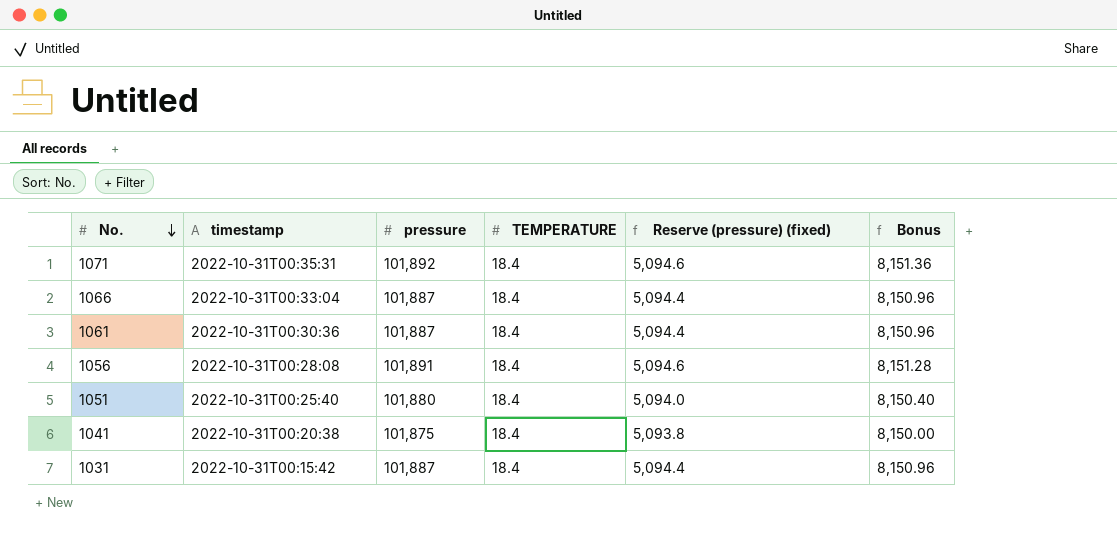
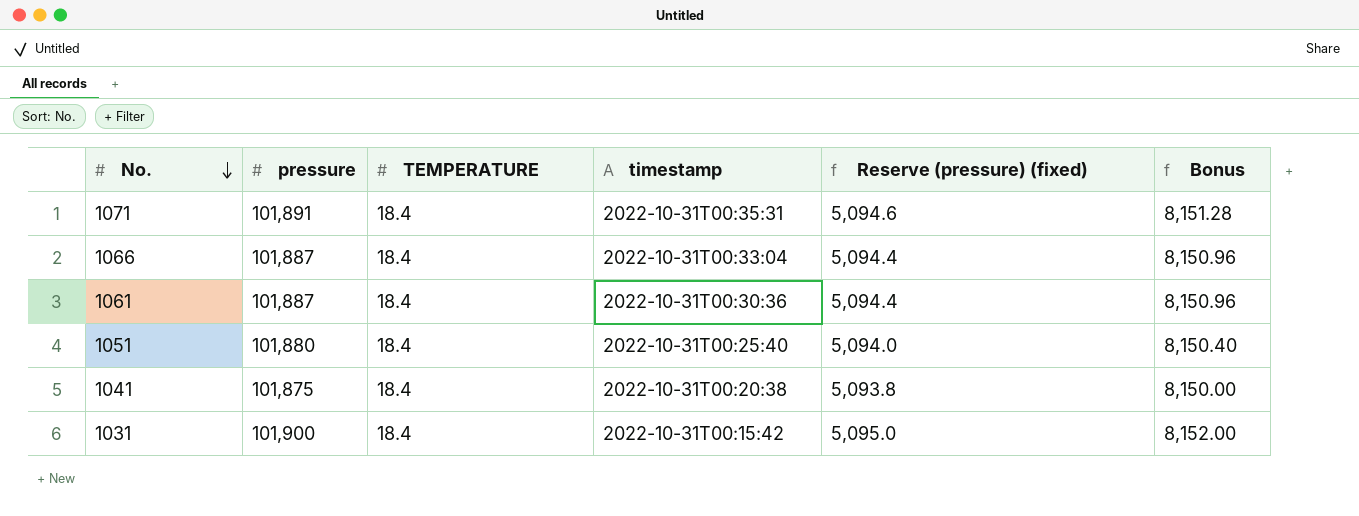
column timestamp | position: 2 -> 4
row 1056: 2022-10-31T00:28:08 | 101,891 | 18.4 | 5,094.6 | 8,151.28 -> none
1071 | pressure: 101,892 -> 101,891
1071 | Bonus: 8,151.36 -> 8,151.28
1031 | pressure: 101,887 -> 101,900
1031 | Reserve (pressure) (fixed): 5,094.4 -> 5,095.0
1031 | Bonus: 8,150.96 -> 8,152.00

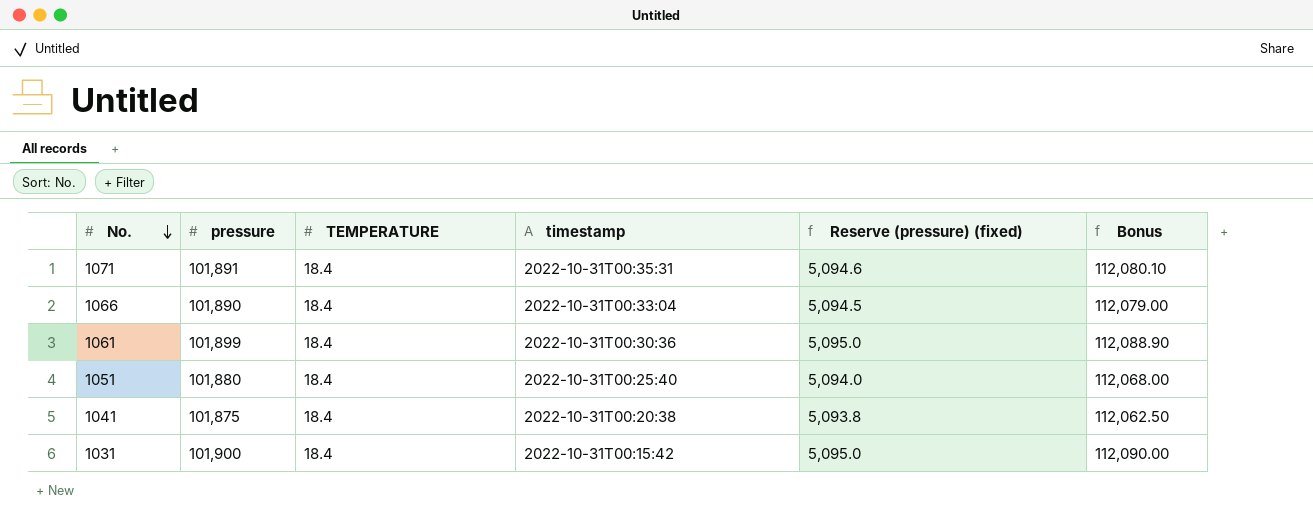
column Bonus | formula: [pressure] * 0.08 -> [pressure] * 1.1
1066 | pressure: 101,887 -> 101,890
1066 | Reserve (pressure) (fixed): 5,094.4 -> 5,094.5
1061 | pressure: 101,887 -> 101,899
1061 | Reserve (pressure) (fixed): 5,094.4 -> 5,095.0

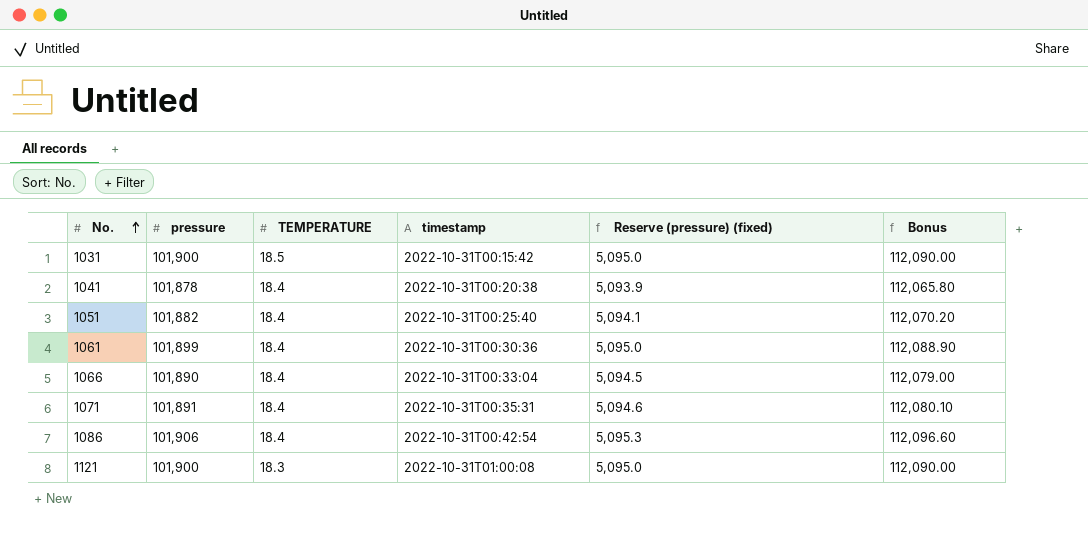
row order: No. descending -> No. ascending
1031 | TEMPERATURE: 18.4 -> 18.5
1041 | pressure: 101,875 -> 101,878
1041 | Reserve (pressure) (fixed): 5,093.8 -> 5,093.9
1041 | Bonus: 112,062.50 -> 112,065.80
1051 | pressure: 101,880 -> 101,882
1051 | Reserve (pressure) (fixed): 5,094.0 -> 5,094.1
1051 | Bonus: 112,068.00 -> 112,070.20
row 1086: none -> 101,906 | 18.4 | 2022-10-31T00:42:54 | 5,095.3 | 112,096.60
row 1121: none -> 101,900 | 18.3 | 2022-10-31T01:00:08 | 5,095.0 | 112,090.00

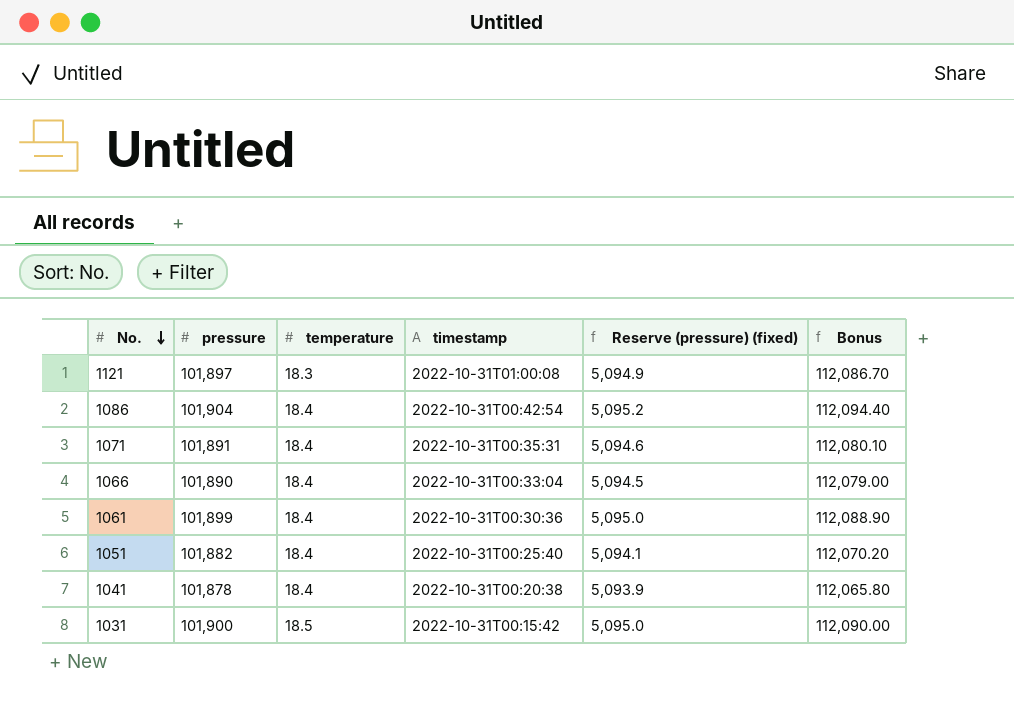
row order: No. ascending -> No. descending
column name: TEMPERATURE -> temperature
1121 | pressure: 101,900 -> 101,897
1121 | Reserve (pressure) (fixed): 5,095.0 -> 5,094.9
1121 | Bonus: 112,090.00 -> 112,086.70
1086 | pressure: 101,906 -> 101,904
1086 | Reserve (pressure) (fixed): 5,095.3 -> 5,095.2
1086 | Bonus: 112,096.60 -> 112,094.40

